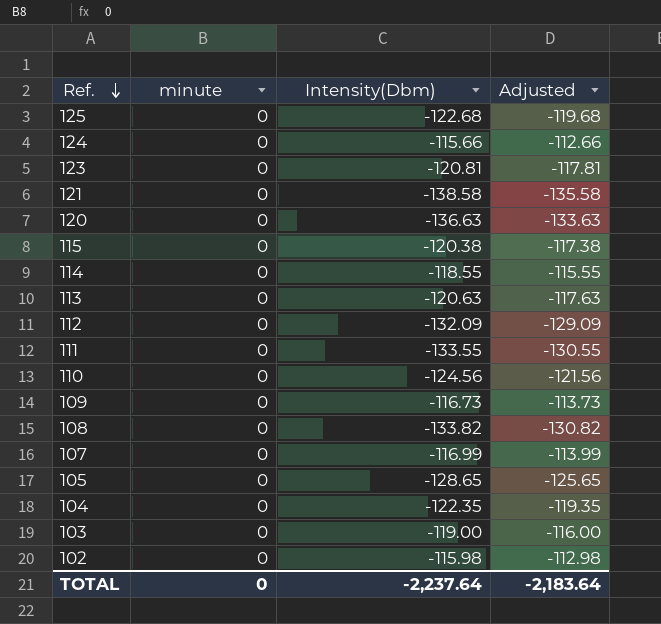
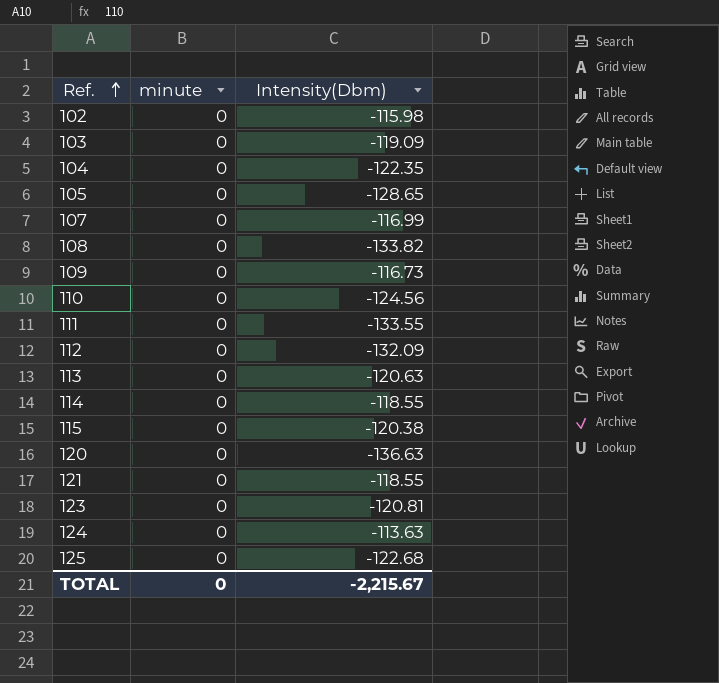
row order: Ref. descending -> Ref. ascending
column Adjusted | formula: [Intensity(Dbm)] + 3 -> none
103 | Intensity(Dbm): -119.00 -> -119.09
121 | Intensity(Dbm): -138.58 -> -118.55
124 | Intensity(Dbm): -115.66 -> -113.63
TOTAL | Intensity(Dbm): -2,237.64 -> -2,215.67

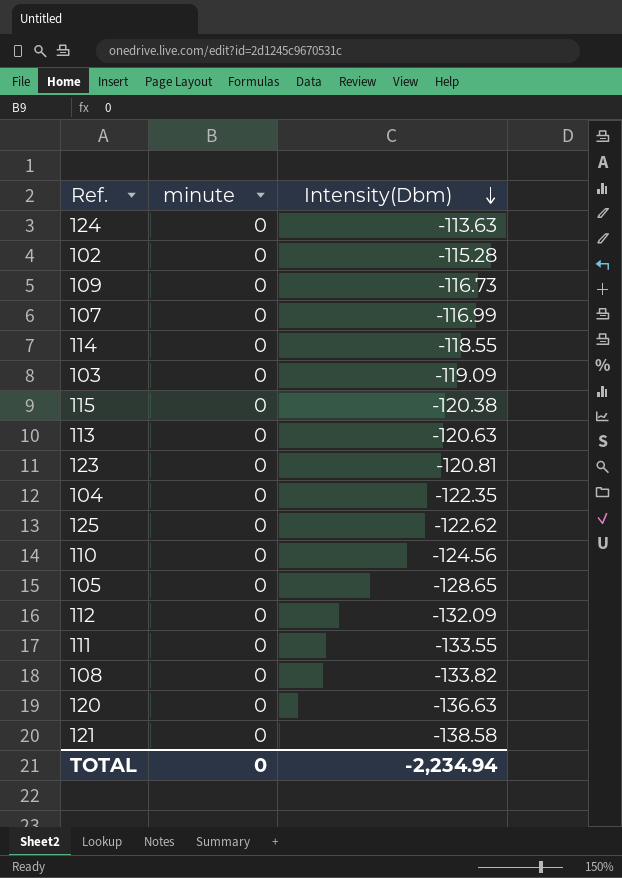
row order: Ref. ascending -> Intensity(Dbm) descending
102 | Intensity(Dbm): -115.98 -> -115.28
125 | Intensity(Dbm): -122.68 -> -122.62
121 | Intensity(Dbm): -118.55 -> -138.58
TOTAL | Intensity(Dbm): -2,215.67 -> -2,234.94

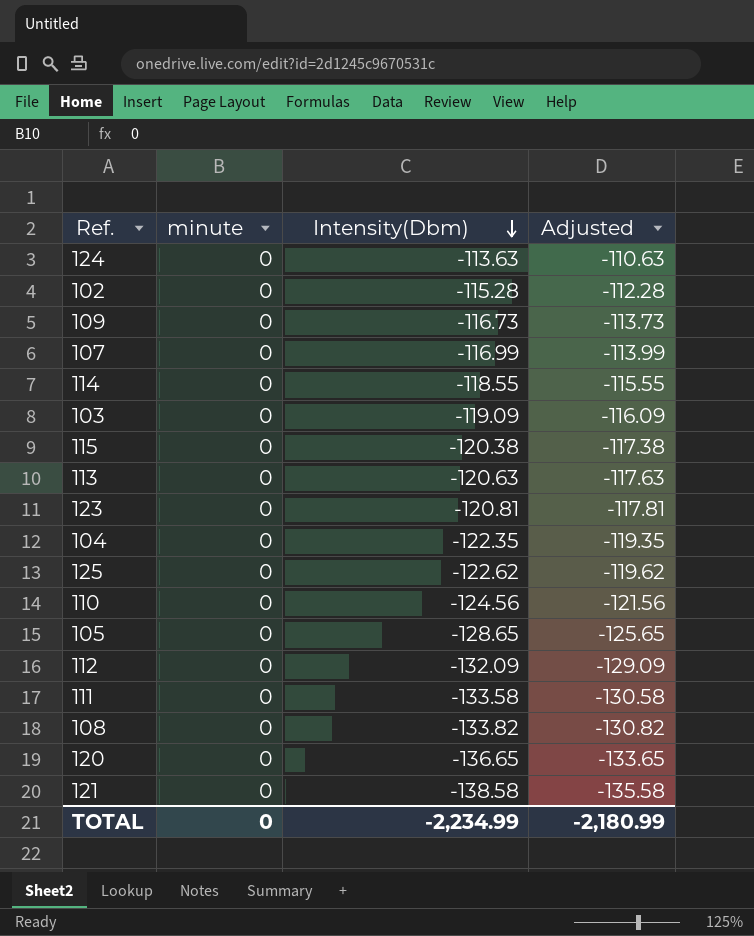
column Adjusted | formula: none -> [Intensity(Dbm)] + 3
111 | Intensity(Dbm): -133.55 -> -133.58
120 | Intensity(Dbm): -136.63 -> -136.65
TOTAL | Intensity(Dbm): -2,234.94 -> -2,234.99

